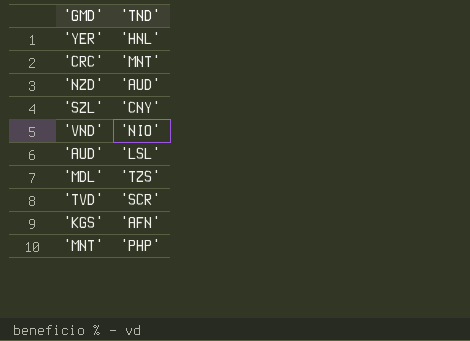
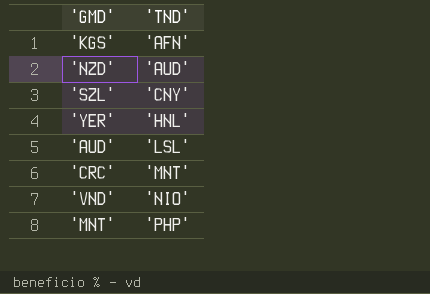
row order: none -> 'TND' ascending
row 'MDL': 'TZS' -> none
row 'TVD': 'SCR' -> none

